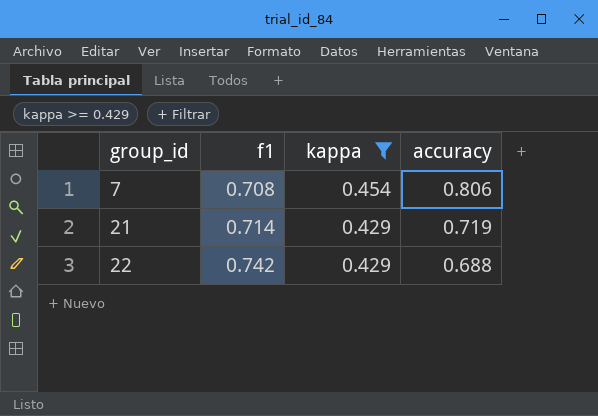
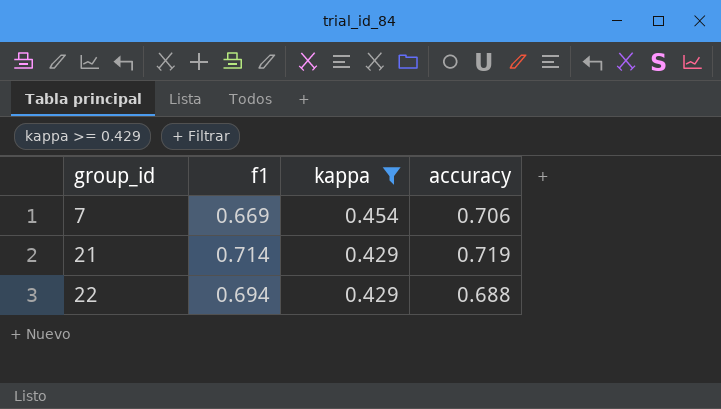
7 | f1: 0.708 -> 0.669
7 | accuracy: 0.806 -> 0.706
22 | f1: 0.742 -> 0.694

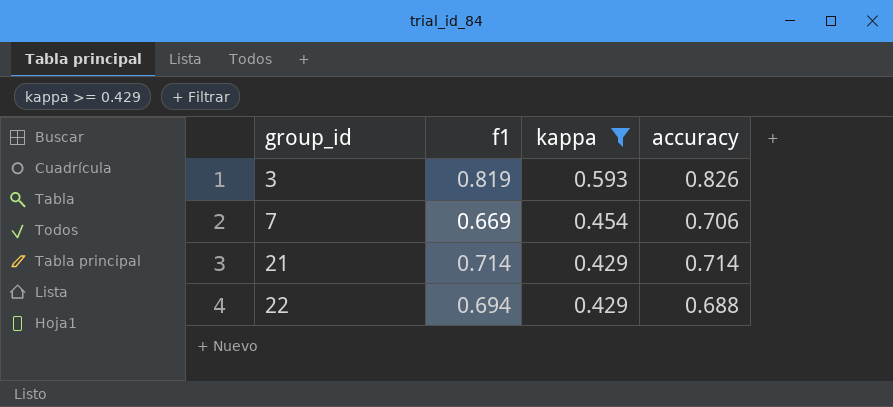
row 3: none -> 0.819 | 0.593 | 0.826
21 | accuracy: 0.719 -> 0.714

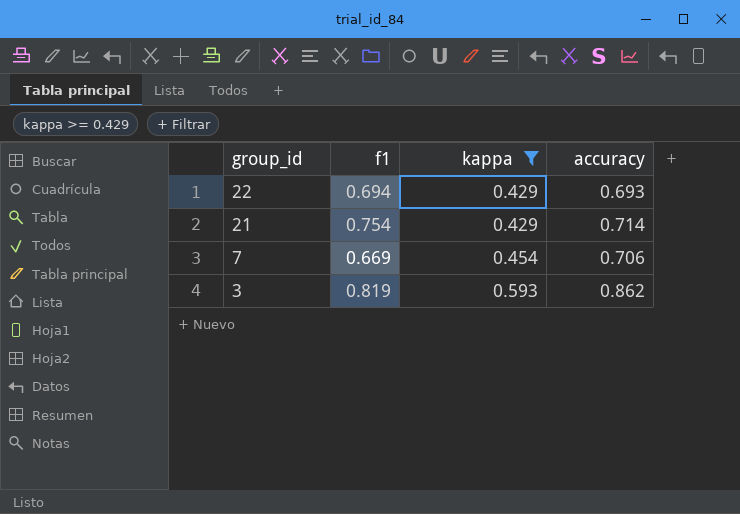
row order: group_id ascending -> group_id descending
22 | accuracy: 0.688 -> 0.693
21 | f1: 0.714 -> 0.754
3 | accuracy: 0.826 -> 0.862

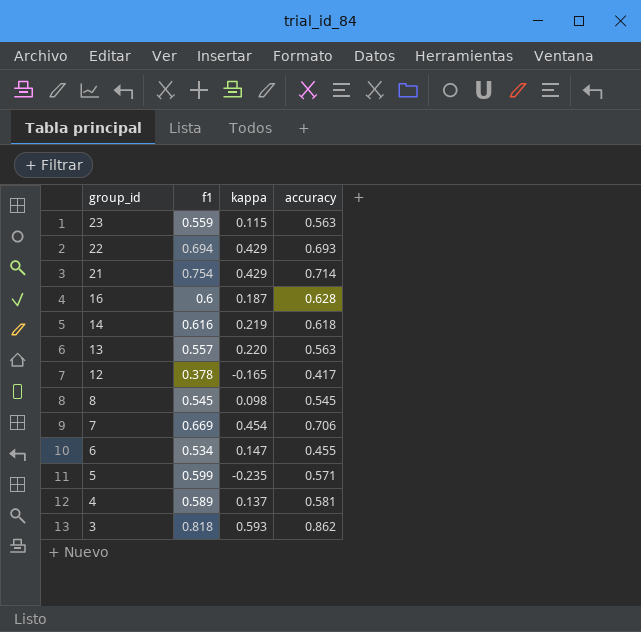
filter: kappa >= 0.429 -> none
3 | f1: 0.819 -> 0.818

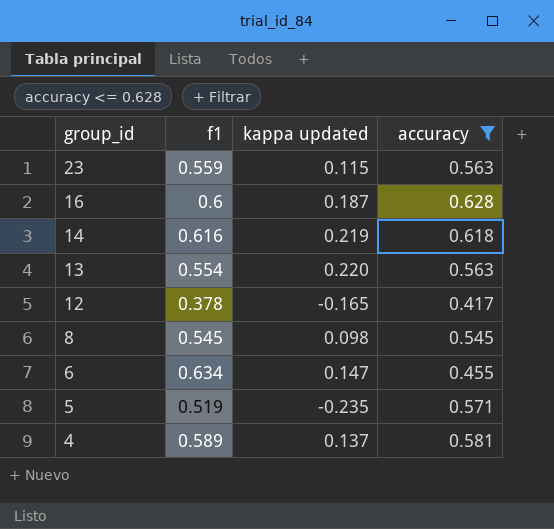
filter: none -> accuracy <= 0.628
column name: kappa -> kappa updated
13 | f1: 0.557 -> 0.554
6 | f1: 0.534 -> 0.634
5 | f1: 0.599 -> 0.519

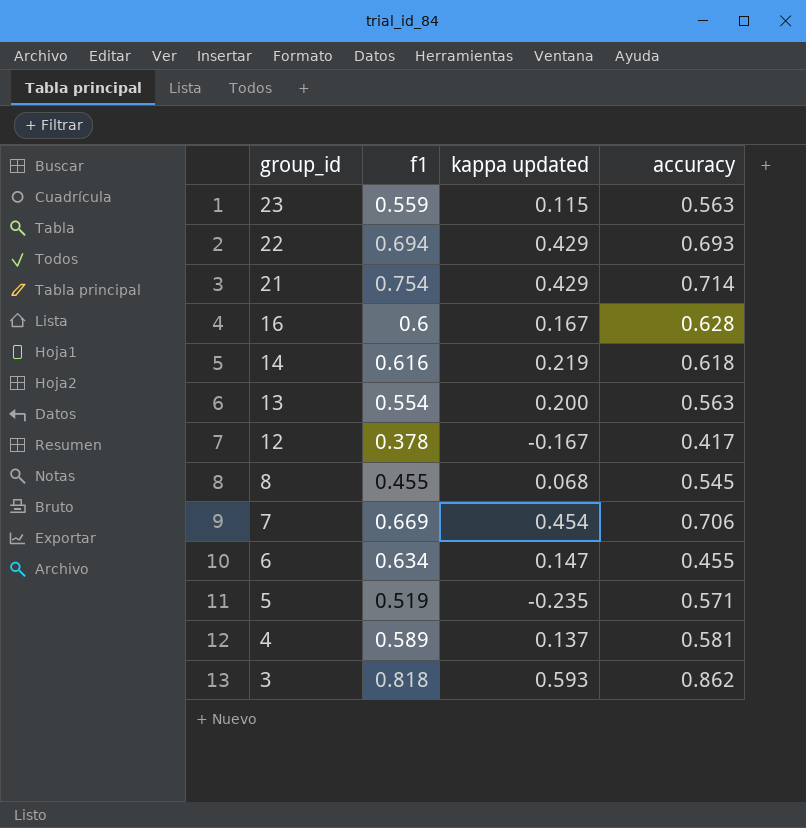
filter: accuracy <= 0.628 -> none
16 | kappa updated: 0.187 -> 0.167
13 | kappa updated: 0.220 -> 0.200
12 | kappa updated: -0.165 -> -0.167
8 | f1: 0.545 -> 0.455
8 | kappa updated: 0.098 -> 0.068

